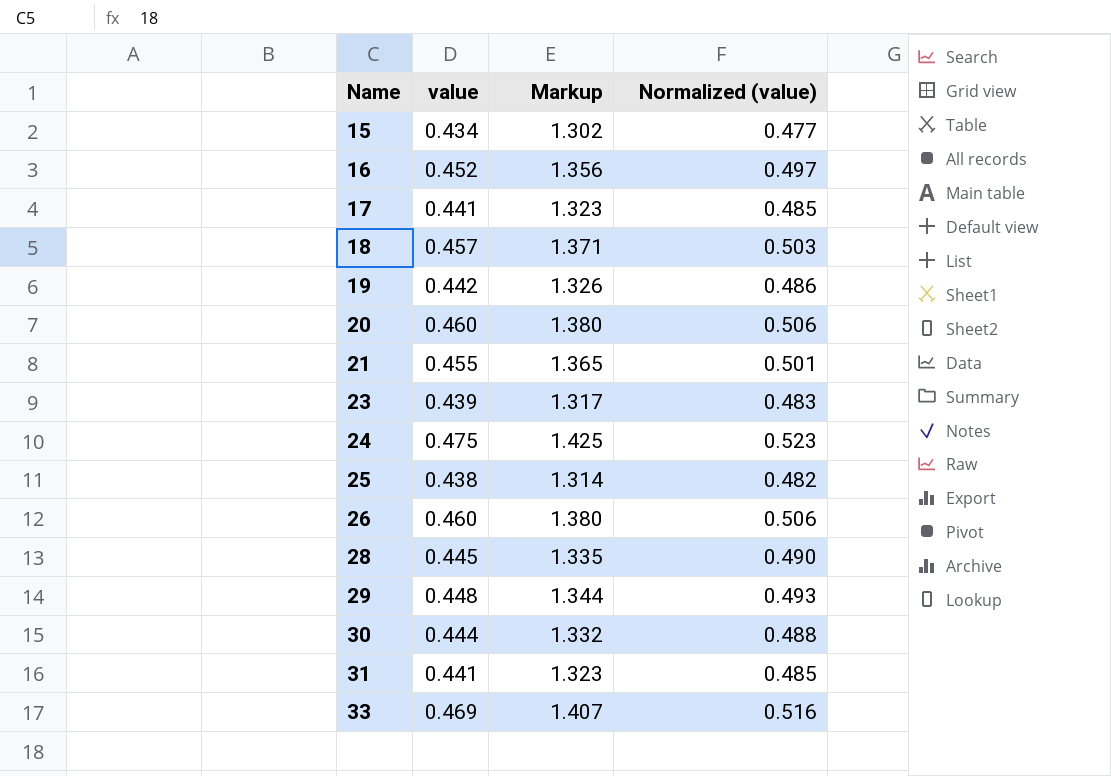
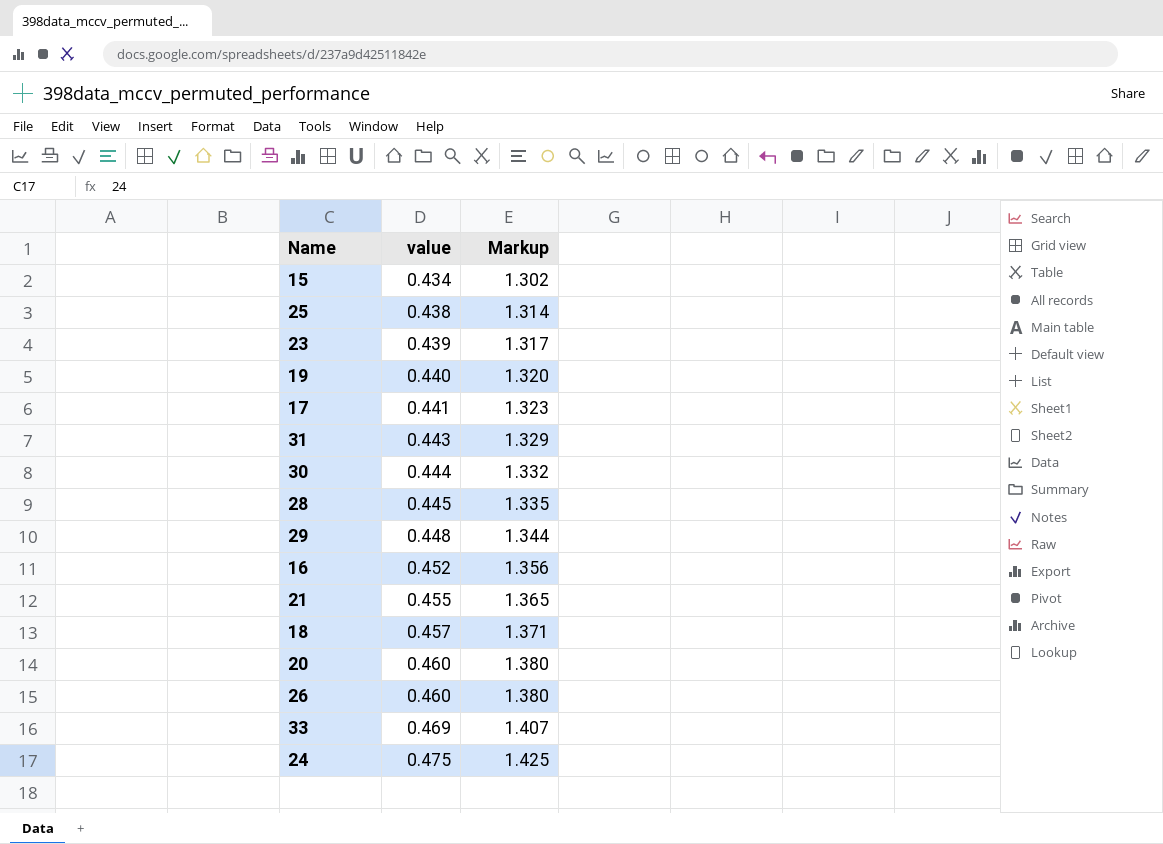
row order: Name ascending -> value ascending
column Normalized (value) | formula: [value] * 1.1 -> none
19 | value: 0.442 -> 0.440
19 | Markup: 1.326 -> 1.320
31 | value: 0.441 -> 0.443
31 | Markup: 1.323 -> 1.329

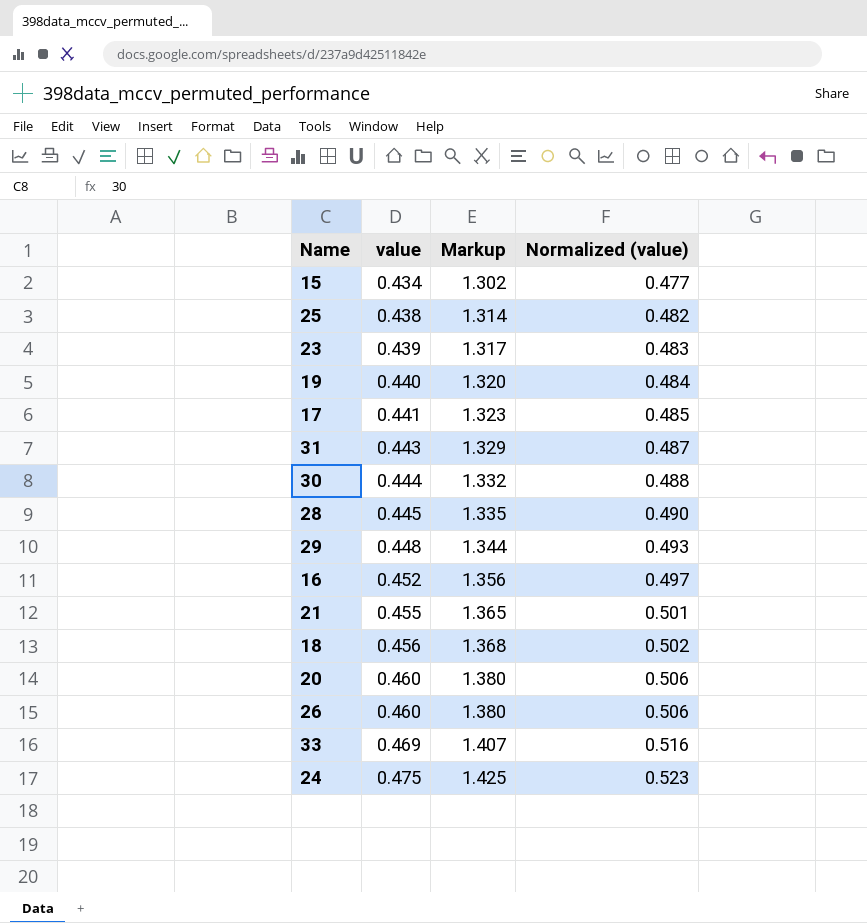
column Normalized (value) | formula: none -> [value] * 1.1
18 | value: 0.457 -> 0.456
18 | Markup: 1.371 -> 1.368

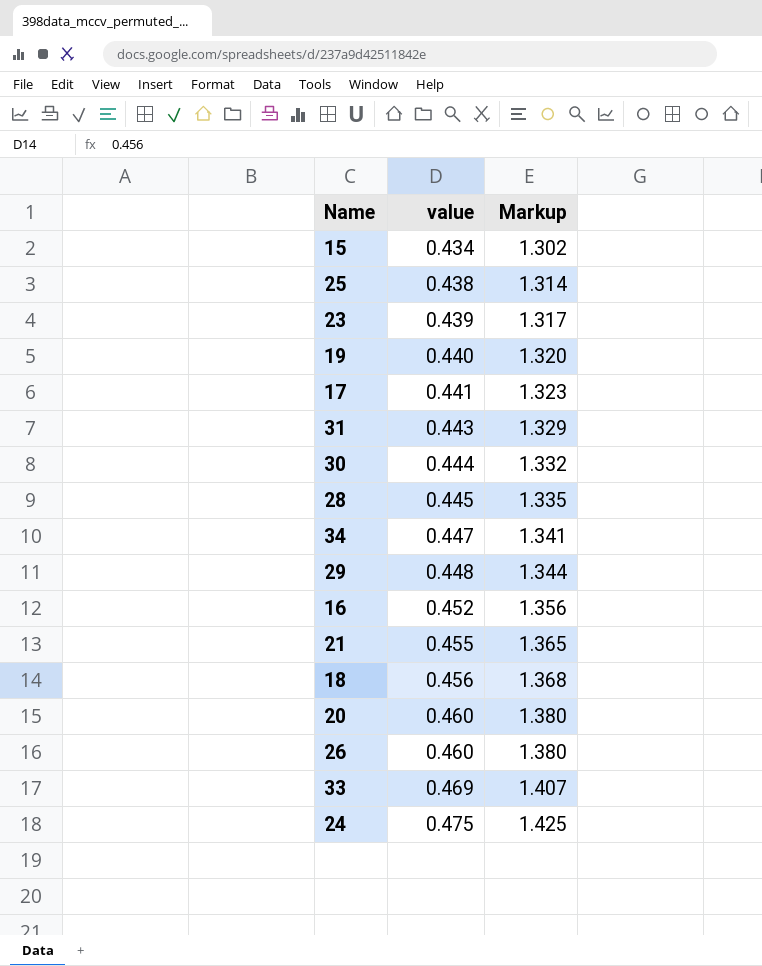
column Normalized (value) | formula: [value] * 1.1 -> none
row 34: none -> 0.447 | 1.341

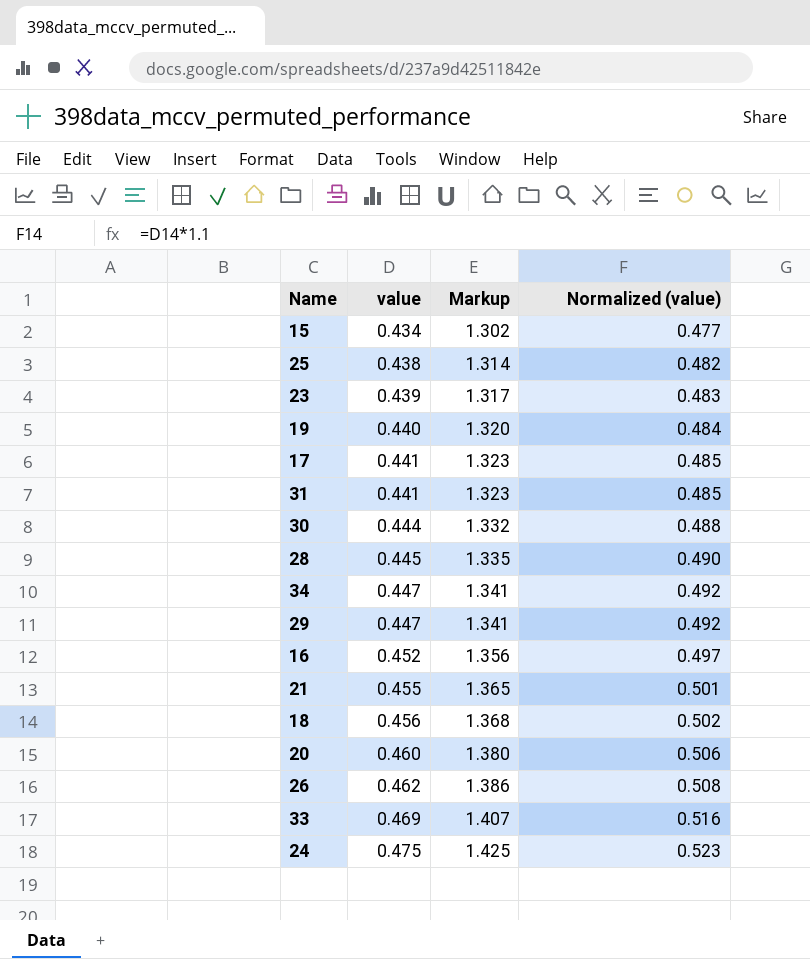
column Normalized (value) | formula: none -> [value] * 1.1
31 | value: 0.443 -> 0.441
31 | Markup: 1.329 -> 1.323
29 | value: 0.448 -> 0.447
29 | Markup: 1.344 -> 1.341
26 | value: 0.460 -> 0.462
26 | Markup: 1.380 -> 1.386

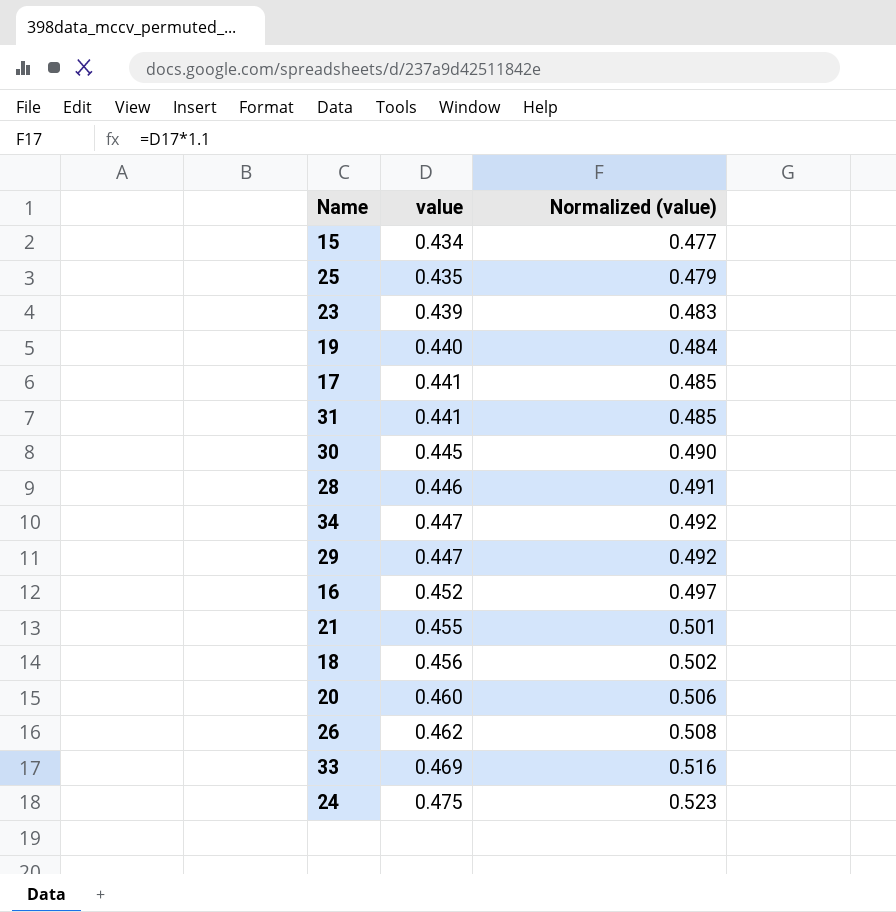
column Markup | formula: [value] * 3 -> none
25 | value: 0.438 -> 0.435
25 | Normalized (value): 0.482 -> 0.479
30 | value: 0.444 -> 0.445
30 | Normalized (value): 0.488 -> 0.490
28 | value: 0.445 -> 0.446
28 | Normalized (value): 0.490 -> 0.491

